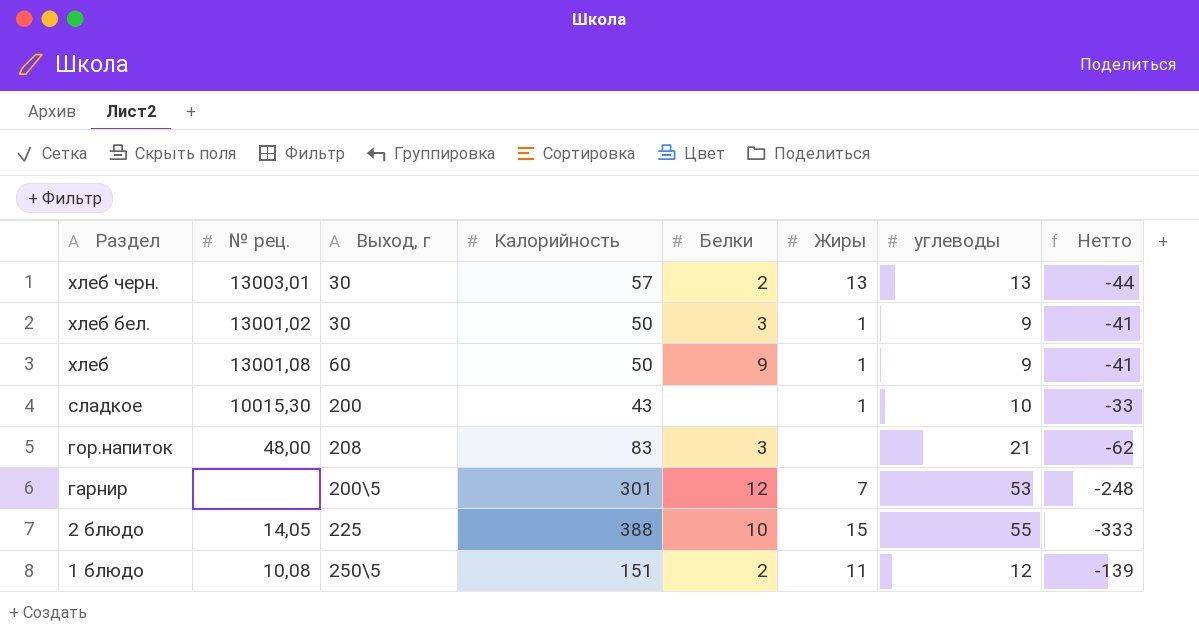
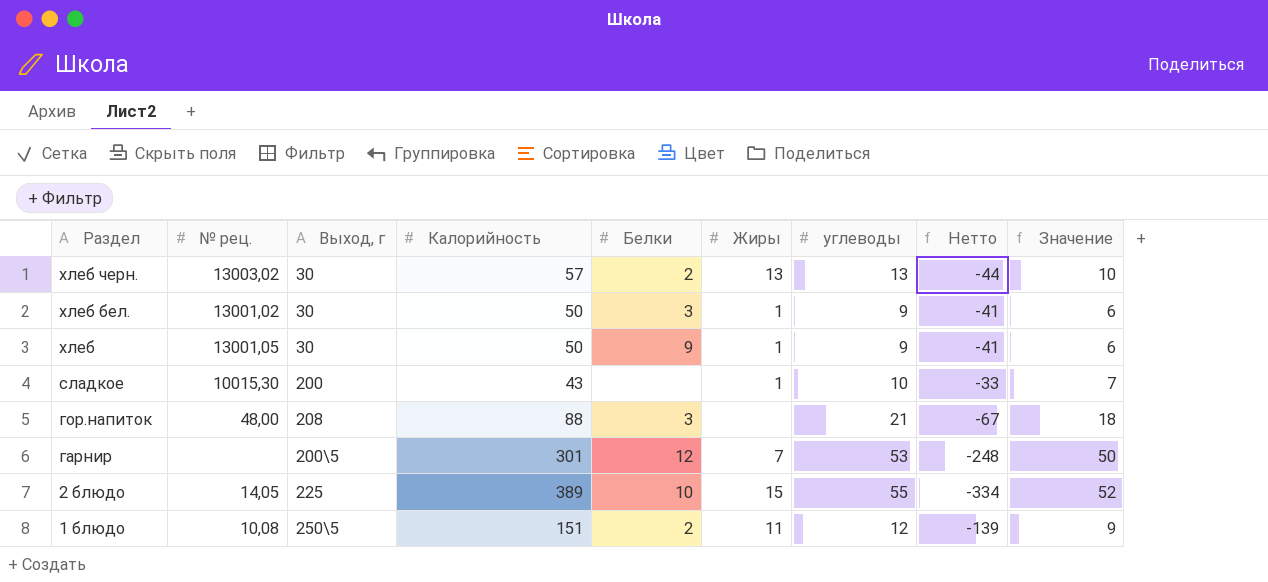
column Значение | formula: none -> [углеводы] - 3
хлеб черн. | № рец.: 13003,01 -> 13003,02
хлеб | № рец.: 13001,08 -> 13001,05
хлеб | Выход, г: 60 -> 30
гор.напиток | Калорийность: 83 -> 88
гор.напиток | Нетто: -62 -> -67
2 блюдо | Калорийность: 388 -> 389
2 блюдо | Нетто: -333 -> -334

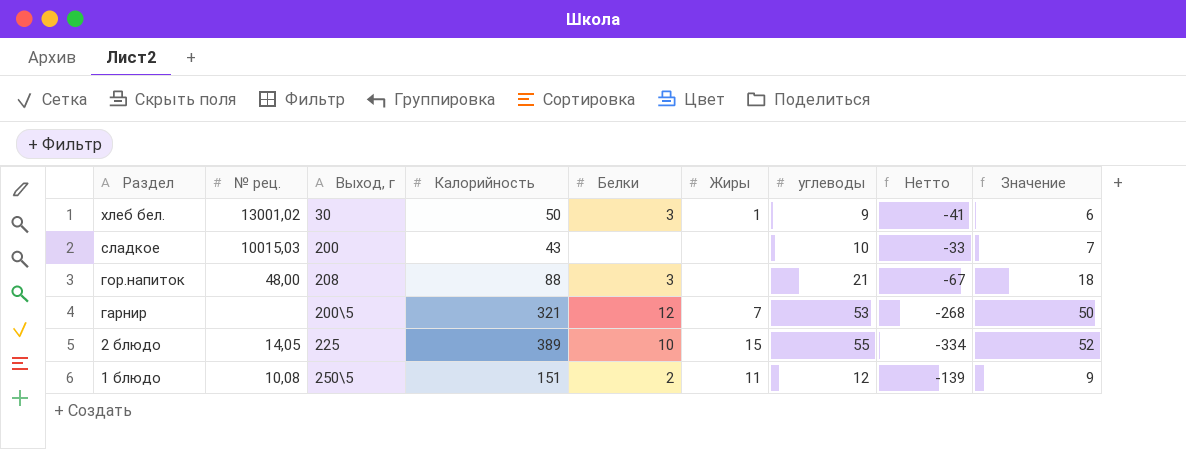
row хлеб черн.: 13003,02 | 30 | 57 | 2 | 13 | 13 | -44 | 10 -> none
row хлеб: 13001,05 | 30 | 50 | 9 | 1 | 9 | -41 | 6 -> none
сладкое | № рец.: 10015,30 -> 10015,03
сладкое | Жиры: 1 -> none
гарнир | Калорийность: 301 -> 321
гарнир | Нетто: -248 -> -268

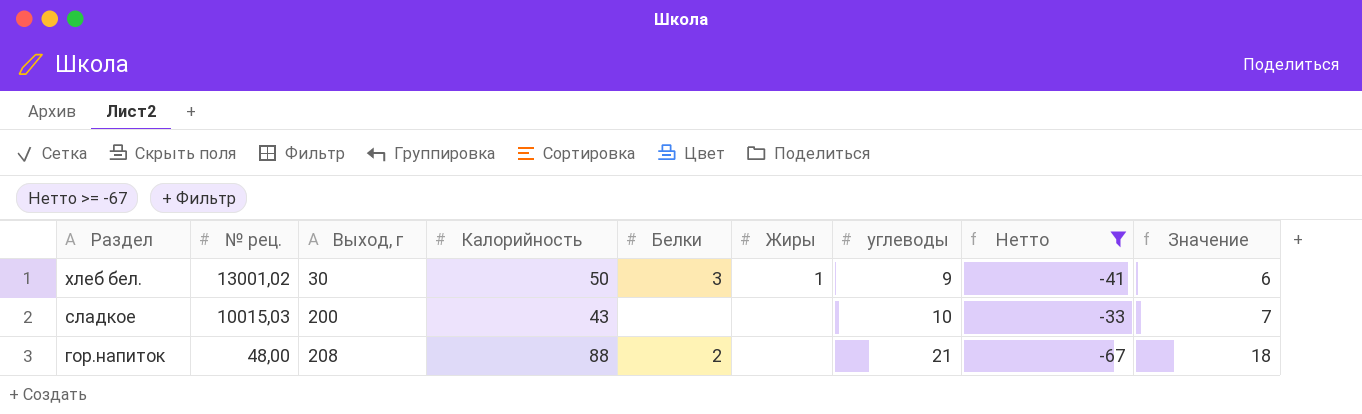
filter: none -> Нетто >= -67
гор.напиток | Белки: 3 -> 2

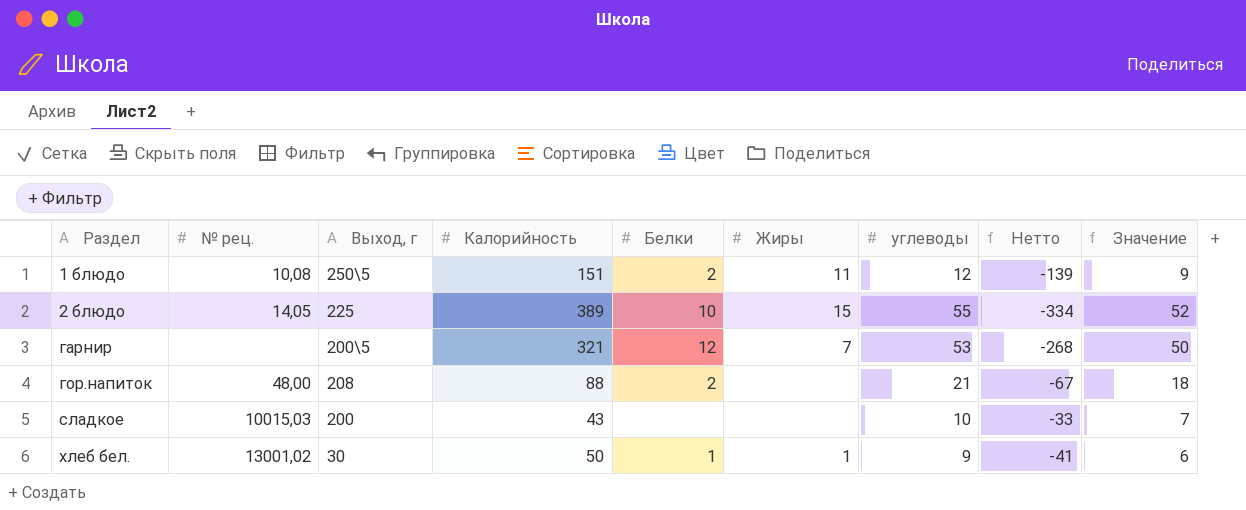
filter: Нетто >= -67 -> none
row order: Раздел descending -> Раздел ascending
хлеб бел. | Белки: 3 -> 1

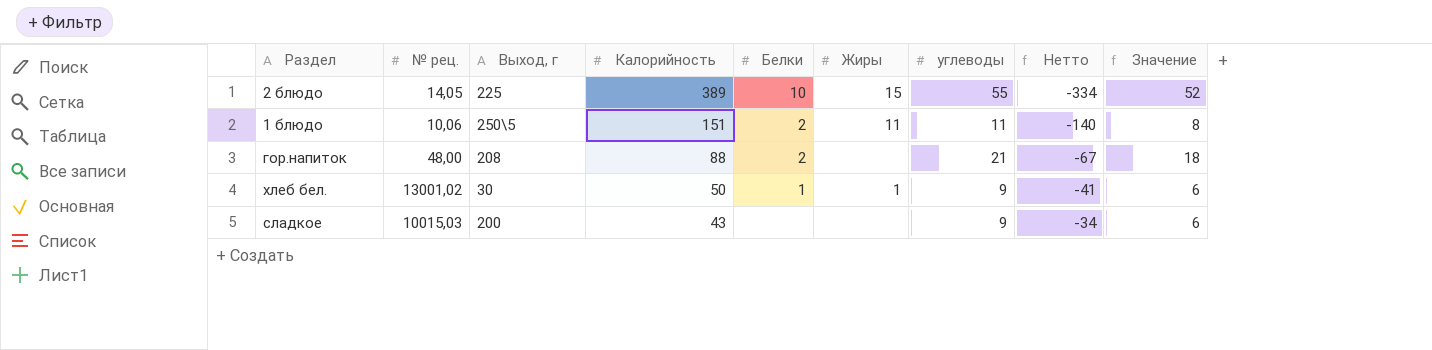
row order: Раздел ascending -> Калорийность descending
row гарнир: none | 200\5 | 321 | 12 | 7 | 53 | -268 | 50 -> none
1 блюдо | № рец.: 10,08 -> 10,06
1 блюдо | углеводы: 12 -> 11
1 блюдо | Нетто: -139 -> -140
1 блюдо | Значение: 9 -> 8
сладкое | углеводы: 10 -> 9
сладкое | Нетто: -33 -> -34
сладкое | Значение: 7 -> 6

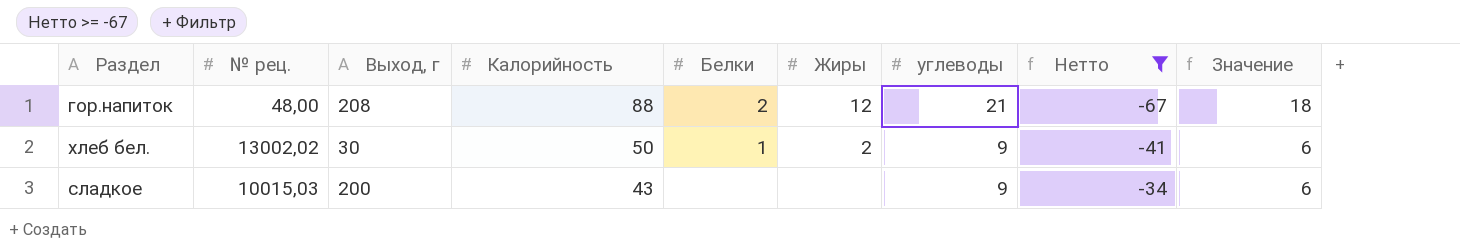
filter: none -> Нетто >= -67
гор.напиток | Жиры: none -> 12
хлеб бел. | № рец.: 13001,02 -> 13002,02
хлеб бел. | Жиры: 1 -> 2

